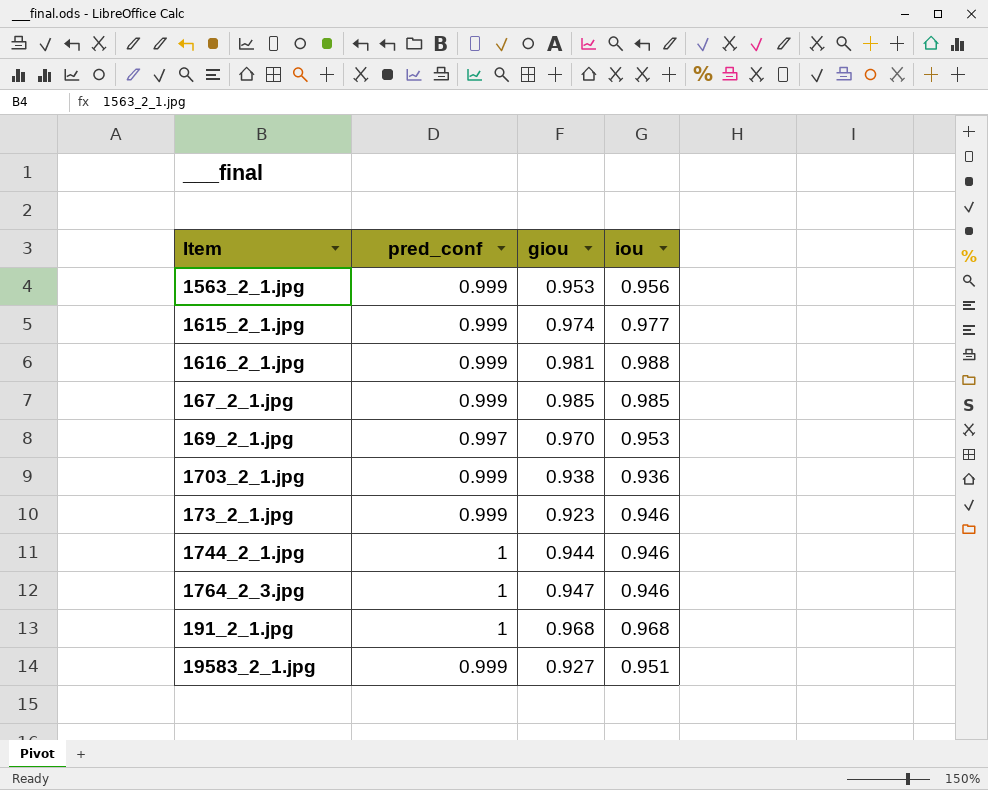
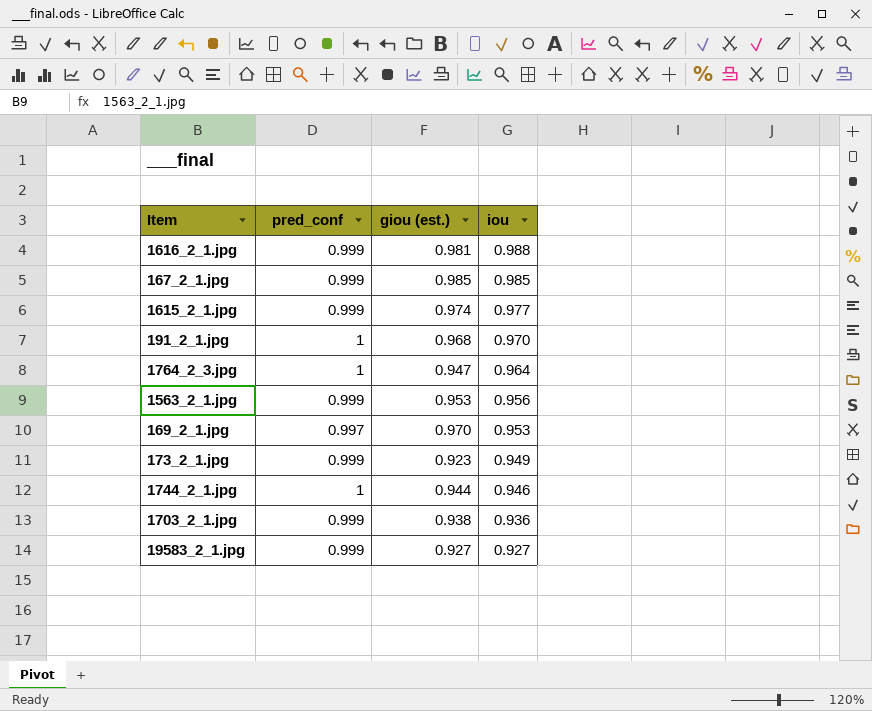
row order: none -> iou descending
column name: giou -> giou (est.)
191_2_1.jpg | iou: 0.968 -> 0.970
1764_2_3.jpg | iou: 0.946 -> 0.964
173_2_1.jpg | iou: 0.946 -> 0.949
19583_2_1.jpg | iou: 0.951 -> 0.927

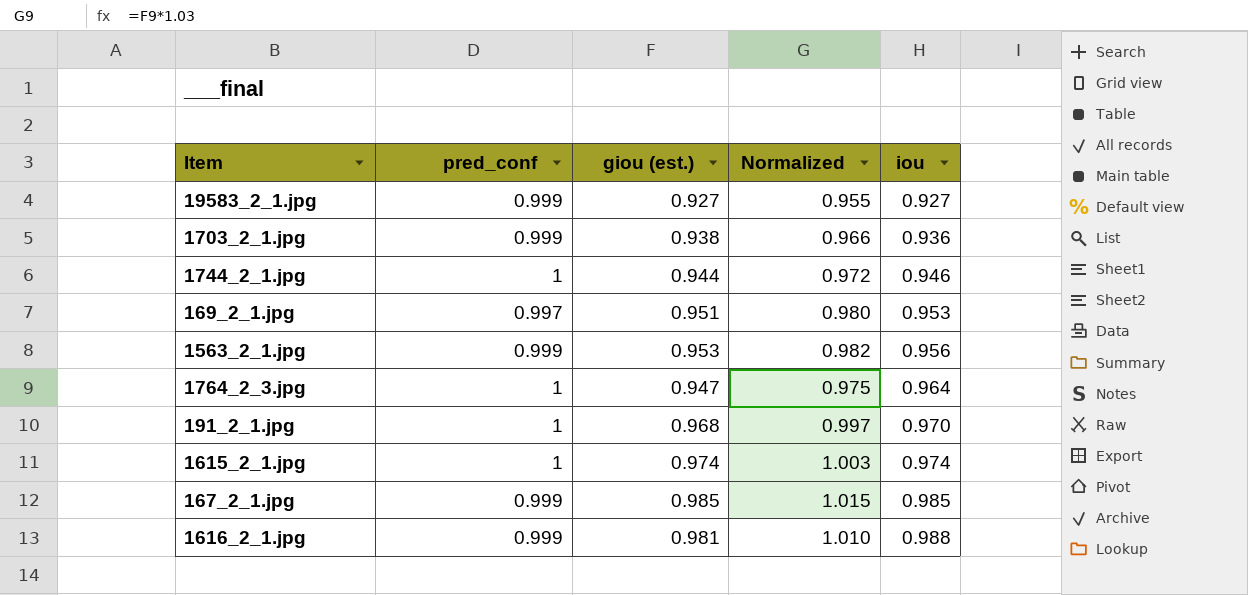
row order: iou descending -> iou ascending
column Normalized | formula: none -> [giou (est.)] * 1.03
row 173_2_1.jpg: 0.999 | 0.923 | 0.949 -> none
169_2_1.jpg | giou (est.): 0.970 -> 0.951
1615_2_1.jpg | pred_conf: 0.999 -> 1
1615_2_1.jpg | iou: 0.977 -> 0.974

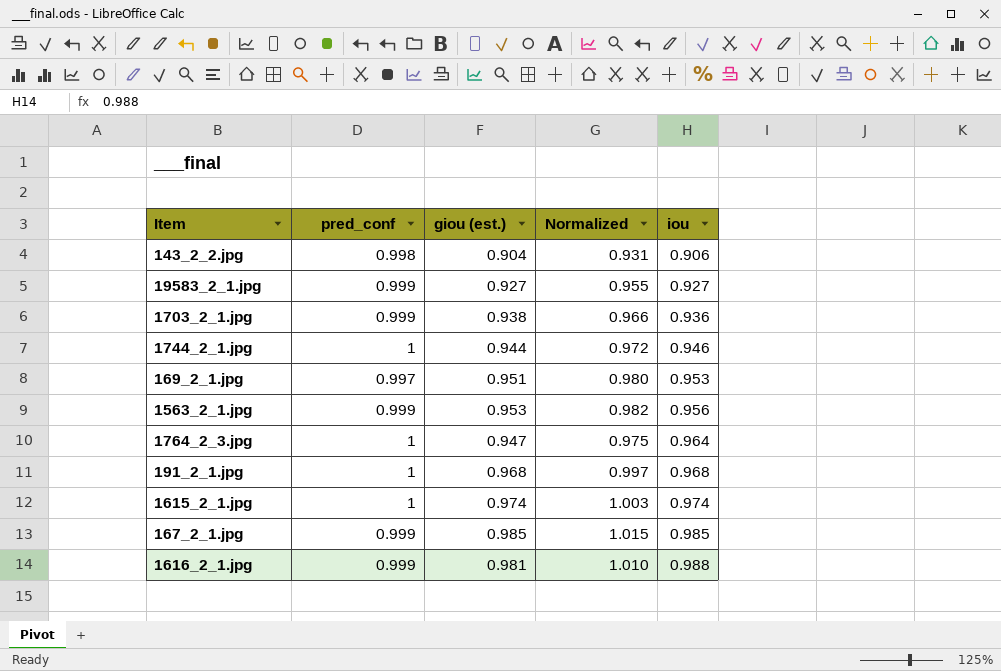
row 143_2_2.jpg: none -> 0.998 | 0.904 | 0.931 | 0.906
191_2_1.jpg | iou: 0.970 -> 0.968

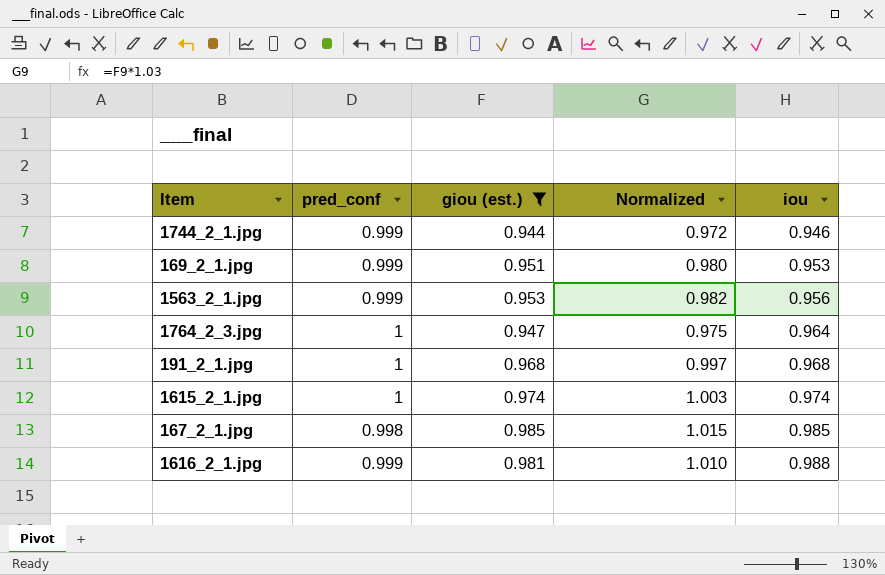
filter: none -> giou (est.) >= 0.944
1744_2_1.jpg | pred_conf: 1 -> 0.999
169_2_1.jpg | pred_conf: 0.997 -> 0.999
167_2_1.jpg | pred_conf: 0.999 -> 0.998

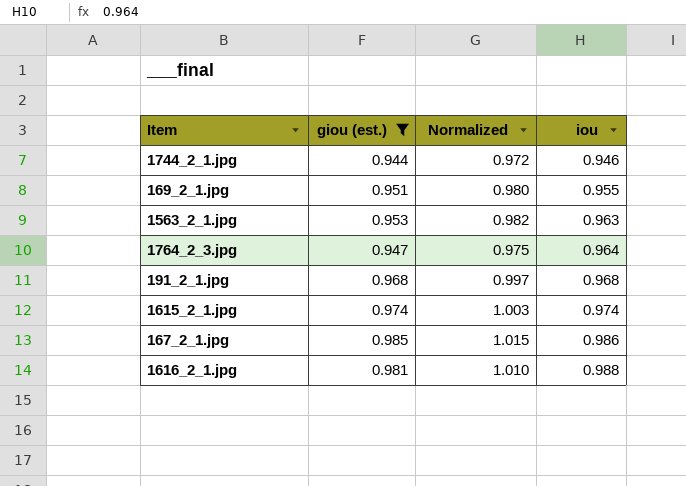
column pred_conf | position: 2 -> none
169_2_1.jpg | iou: 0.953 -> 0.955
1563_2_1.jpg | iou: 0.956 -> 0.963
167_2_1.jpg | iou: 0.985 -> 0.986

